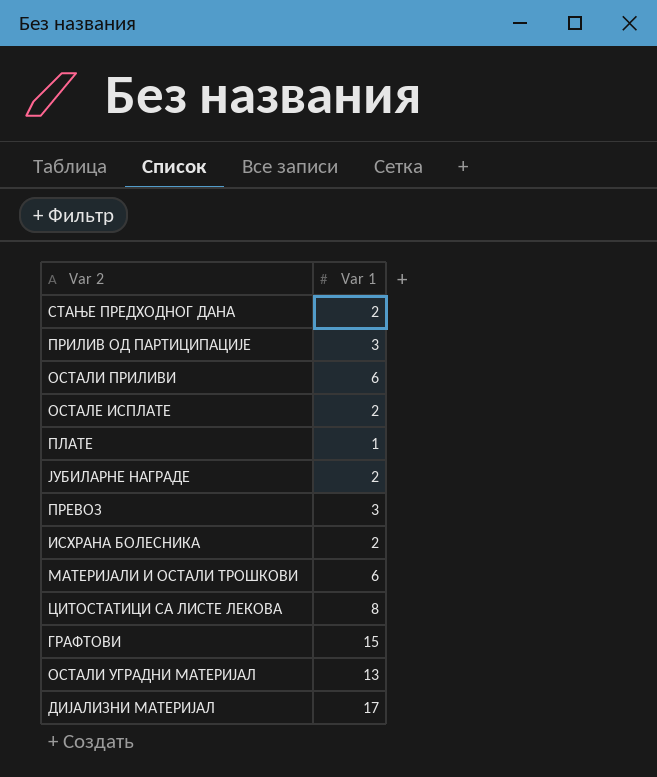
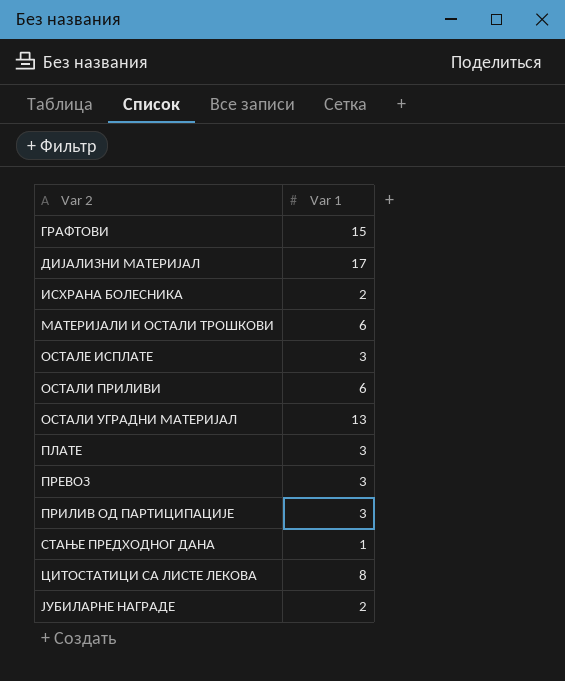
row order: none -> Var 2 ascending
ОСТАЛЕ ИСПЛАТЕ | Var 1: 2 -> 3
ПЛАТЕ | Var 1: 1 -> 3
СТАЊЕ ПРЕДХОДНОГ ДАНА | Var 1: 2 -> 1

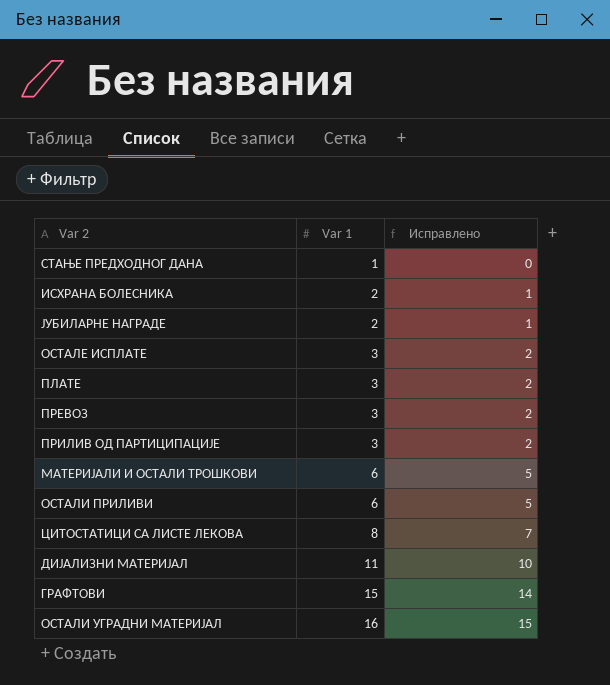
row order: Var 2 ascending -> Var 1 ascending
column Исправлено | formula: none -> [Var 1] - 1
ДИЈАЛИЗНИ МАТЕРИЈАЛ | Var 1: 17 -> 11
ОСТАЛИ УГРАДНИ МАТЕРИЈАЛ | Var 1: 13 -> 16

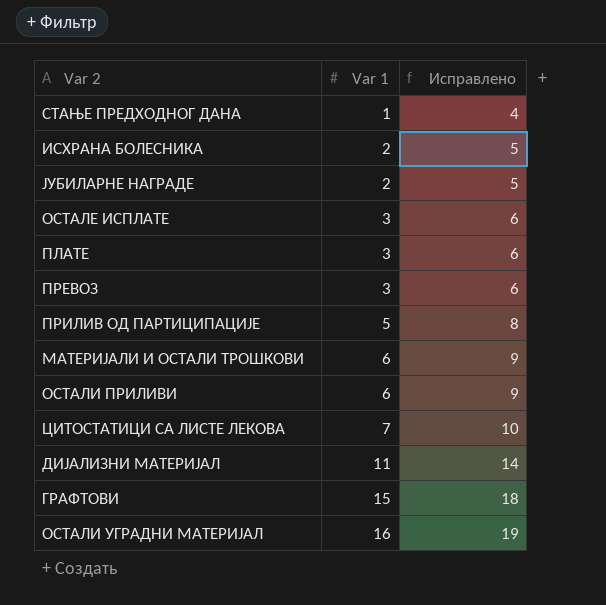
column Исправлено | formula: [Var 1] - 1 -> [Var 1] + 3
ПРИЛИВ ОД ПАРТИЦИПАЦИЈЕ | Var 1: 3 -> 5
ЦИТОСТАТИЦИ СА ЛИСТЕ ЛЕКОВА | Var 1: 8 -> 7

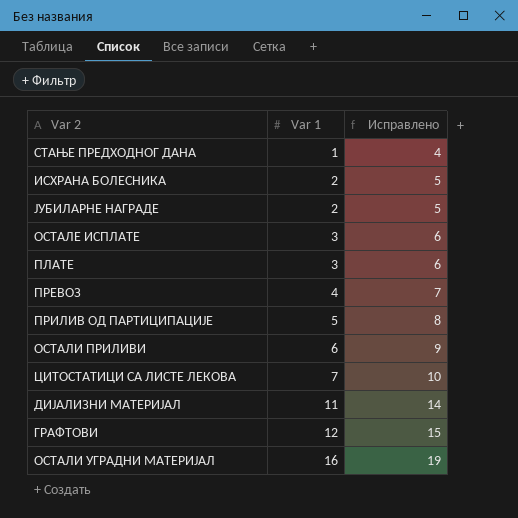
row МАТЕРИЈАЛИ И ОСТАЛИ ТРОШКОВИ: 6 | 9 -> none
ПРЕВОЗ | Var 1: 3 -> 4
ПРЕВОЗ | Исправлено: 6 -> 7
ГРАФТОВИ | Var 1: 15 -> 12
ГРАФТОВИ | Исправлено: 18 -> 15

